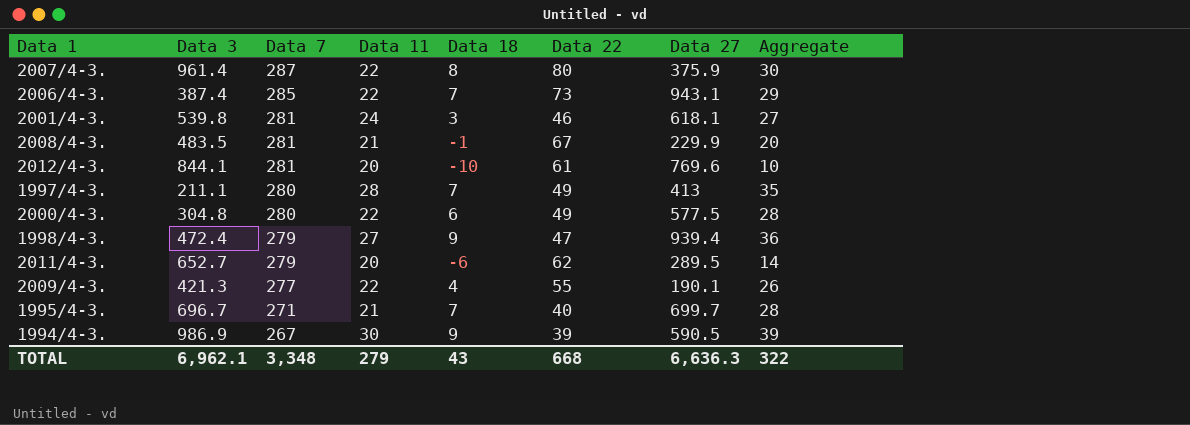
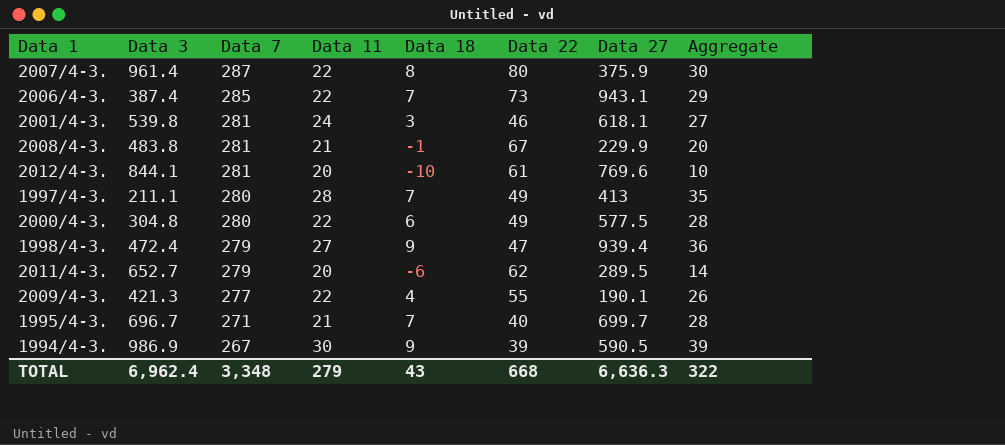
2008/4-3. | Data 3: 483.5 -> 483.8
TOTAL | Data 3: 6,962.1 -> 6,962.4

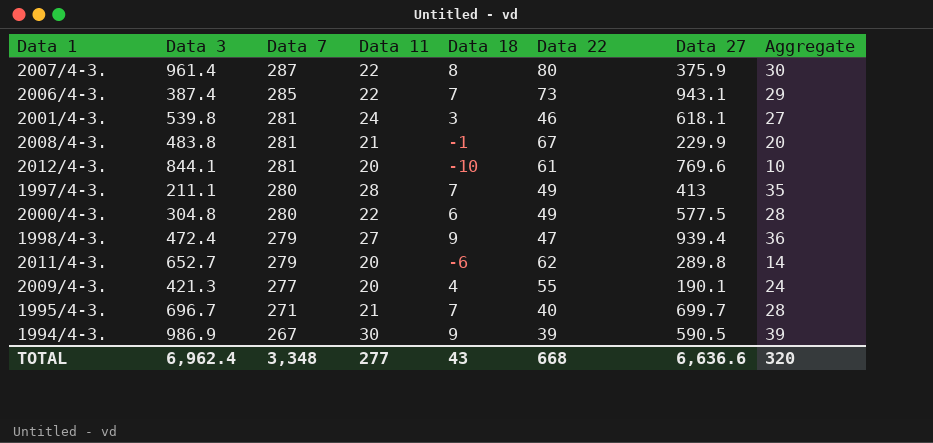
2011/4-3. | Data 27: 289.5 -> 289.8
2009/4-3. | Data 11: 22 -> 20
2009/4-3. | Aggregate: 26 -> 24
TOTAL | Data 11: 279 -> 277
TOTAL | Data 27: 6,636.3 -> 6,636.6
TOTAL | Aggregate: 322 -> 320

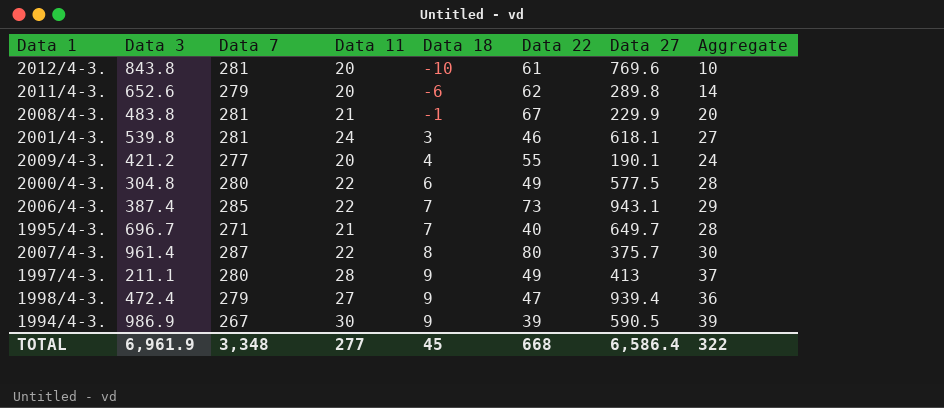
row order: Data 7 descending -> Data 18 ascending
2012/4-3. | Data 3: 844.1 -> 843.8
2011/4-3. | Data 3: 652.7 -> 652.6
2009/4-3. | Data 3: 421.3 -> 421.2
1995/4-3. | Data 27: 699.7 -> 649.7
2007/4-3. | Data 27: 375.9 -> 375.7
1997/4-3. | Data 18: 7 -> 9
1997/4-3. | Aggregate: 35 -> 37
TOTAL | Data 3: 6,962.4 -> 6,961.9
TOTAL | Data 18: 43 -> 45
TOTAL | Data 27: 6,636.6 -> 6,586.4
TOTAL | Aggregate: 320 -> 322

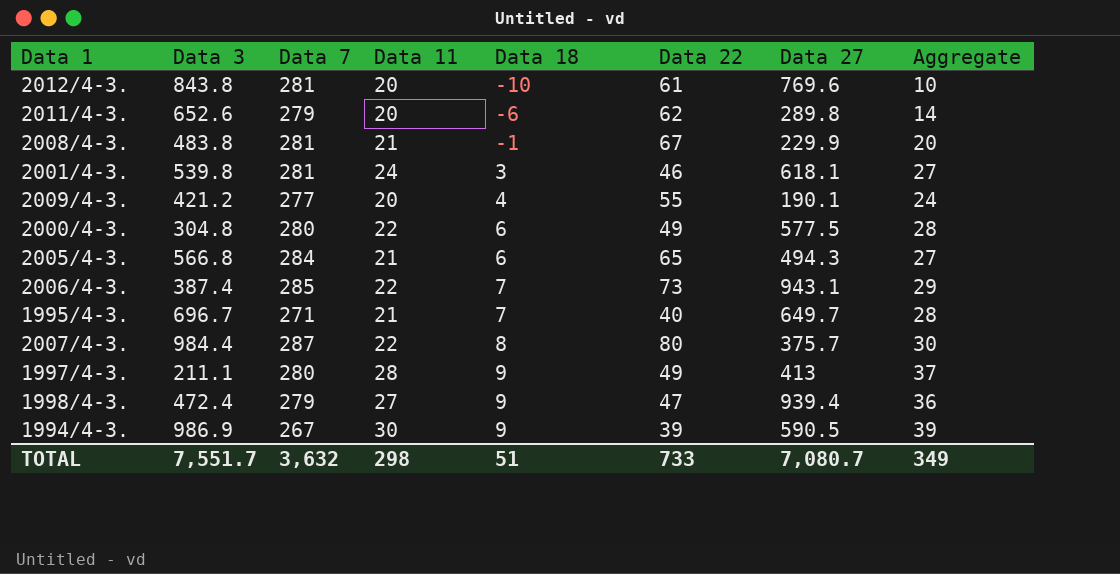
row 2005/4-3.: none -> 566.8 | 284 | 21 | 6 | 65 | 494.3 | 27
2007/4-3. | Data 3: 961.4 -> 984.4
TOTAL | Data 3: 6,961.9 -> 7,551.7
TOTAL | Data 7: 3,348 -> 3,632
TOTAL | Data 11: 277 -> 298
TOTAL | Data 18: 45 -> 51
TOTAL | Data 22: 668 -> 733
TOTAL | Data 27: 6,586.4 -> 7,080.7
TOTAL | Aggregate: 322 -> 349

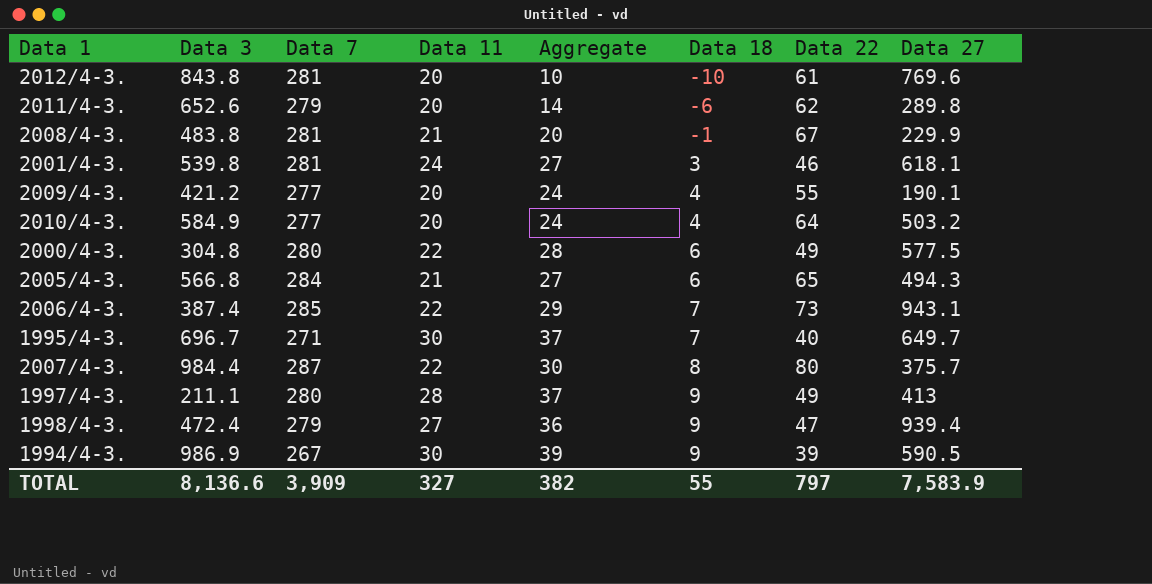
column Aggregate | position: 8 -> 5
row 2010/4-3.: none -> 584.9 | 277 | 20 | 24 | 4 | 64 | 503.2
1995/4-3. | Data 11: 21 -> 30
1995/4-3. | Aggregate: 28 -> 37
TOTAL | Data 3: 7,551.7 -> 8,136.6
TOTAL | Data 7: 3,632 -> 3,909
TOTAL | Data 11: 298 -> 327
TOTAL | Aggregate: 349 -> 382
TOTAL | Data 18: 51 -> 55
TOTAL | Data 22: 733 -> 797
TOTAL | Data 27: 7,080.7 -> 7,583.9

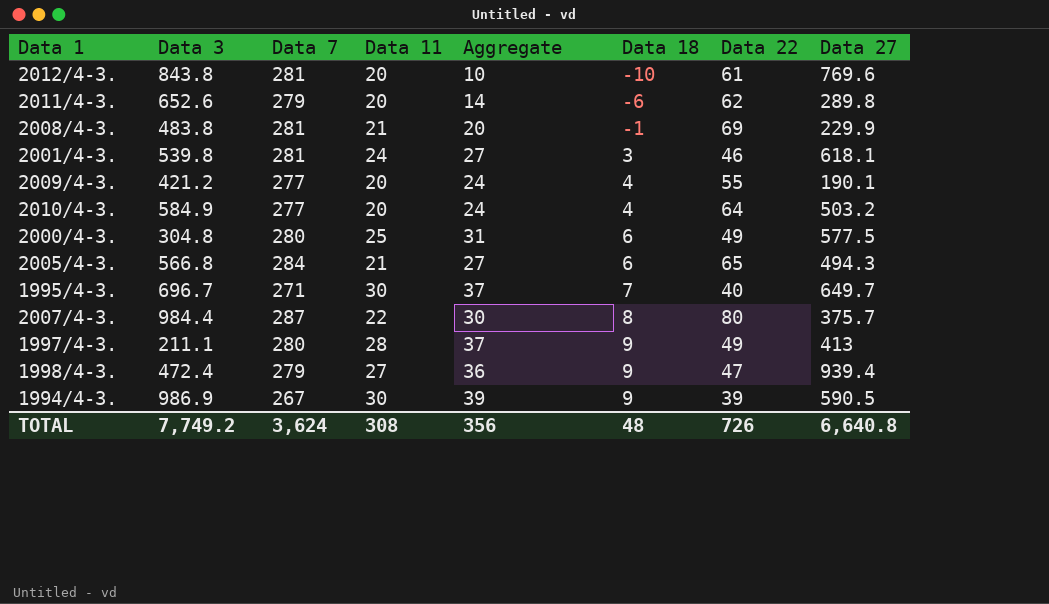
row 2006/4-3.: 387.4 | 285 | 22 | 29 | 7 | 73 | 943.1 -> none
2008/4-3. | Data 22: 67 -> 69
2000/4-3. | Data 11: 22 -> 25
2000/4-3. | Aggregate: 28 -> 31
TOTAL | Data 3: 8,136.6 -> 7,749.2
TOTAL | Data 7: 3,909 -> 3,624
TOTAL | Data 11: 327 -> 308
TOTAL | Aggregate: 382 -> 356
TOTAL | Data 18: 55 -> 48
TOTAL | Data 22: 797 -> 726
TOTAL | Data 27: 7,583.9 -> 6,640.8

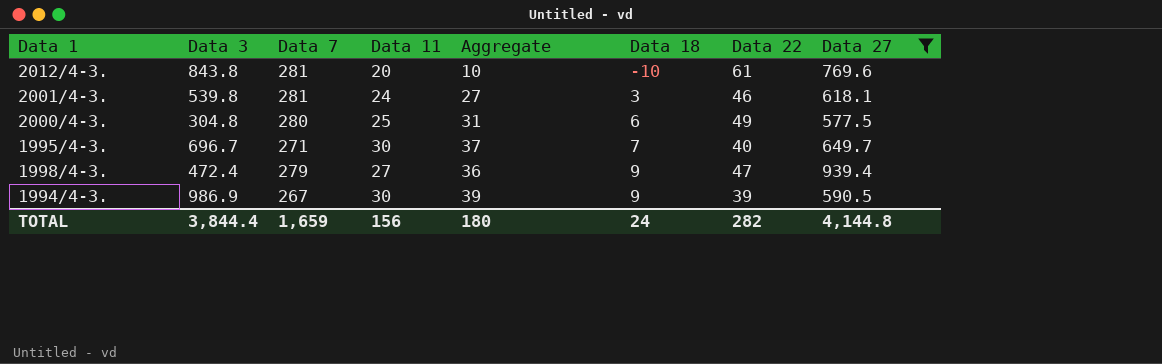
filter: none -> Data 27 >= 577.5
TOTAL | Data 3: 7,749.2 -> 3,844.4
TOTAL | Data 7: 3,624 -> 1,659
TOTAL | Data 11: 308 -> 156
TOTAL | Aggregate: 356 -> 180
TOTAL | Data 18: 48 -> 24
TOTAL | Data 22: 726 -> 282
TOTAL | Data 27: 6,640.8 -> 4,144.8

